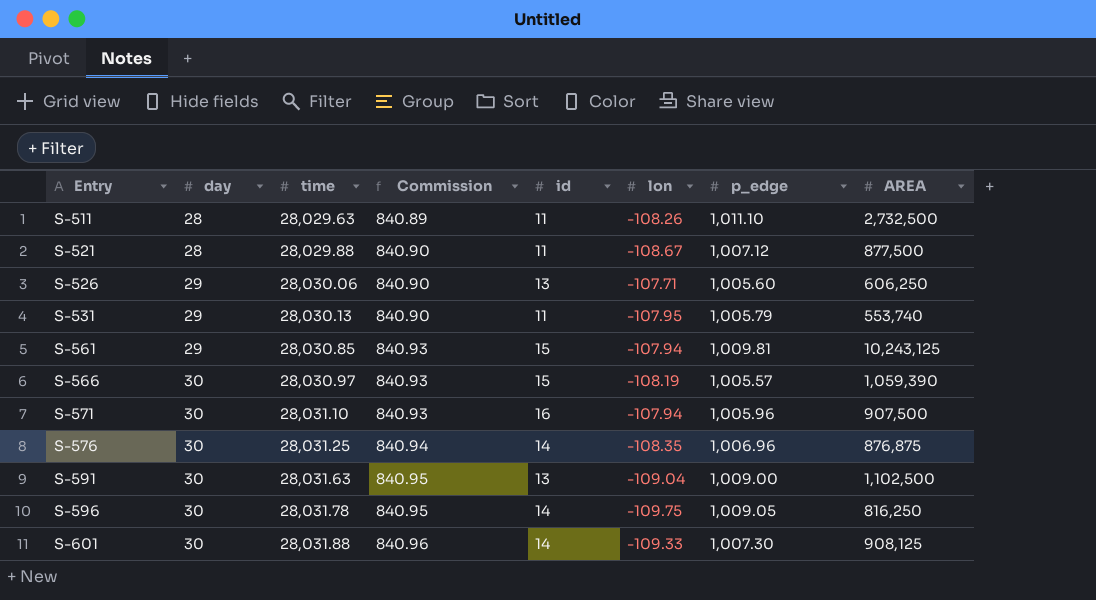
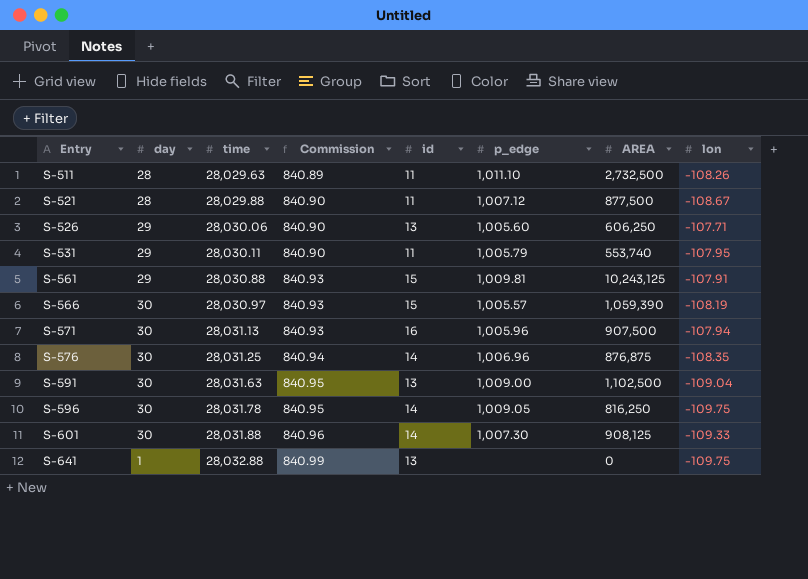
column lon | position: 6 -> 8
S-531 | time: 28,030.13 -> 28,030.11
S-561 | time: 28,030.85 -> 28,030.88
S-561 | lon: -107.94 -> -107.91
S-571 | time: 28,031.10 -> 28,031.13
row S-641: none -> 1 | 28,032.88 | 840.99 | 13 | none | 0 | -109.75

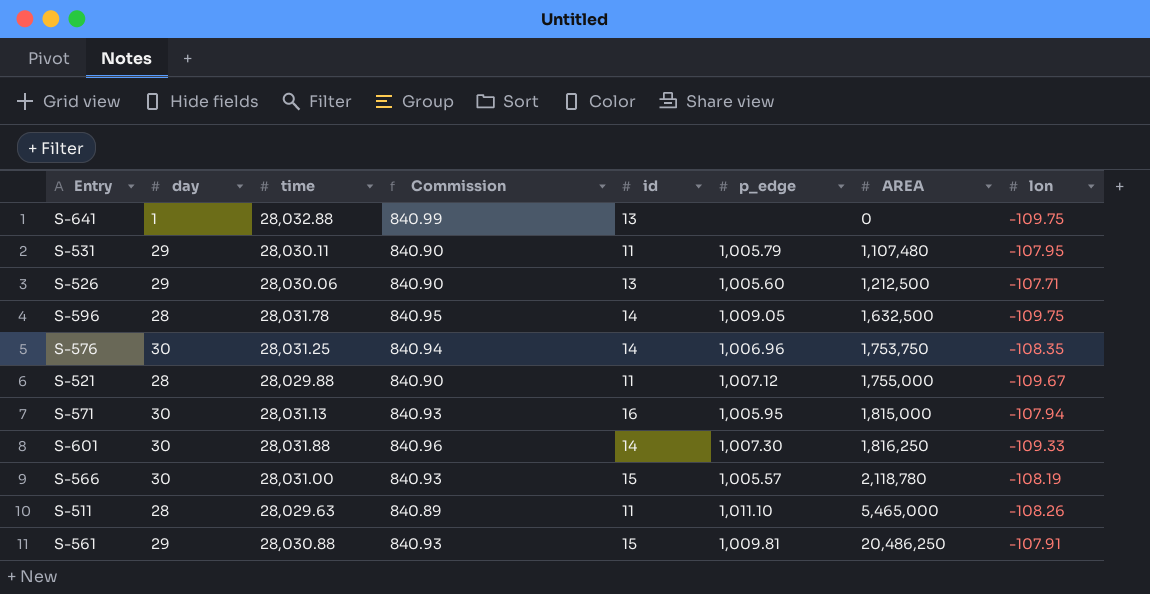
row order: Entry ascending -> AREA ascending
row S-591: 30 | 28,031.63 | 840.95 | 13 | 1,009.00 | 1,102,500 | -109.04 -> none
S-531 | AREA: 553,740 -> 1,107,480
S-526 | AREA: 606,250 -> 1,212,500
S-596 | day: 30 -> 28
S-596 | AREA: 816,250 -> 1,632,500
S-576 | AREA: 876,875 -> 1,753,750
S-521 | AREA: 877,500 -> 1,755,000
S-521 | lon: -108.67 -> -109.67
S-571 | p_edge: 1,005.96 -> 1,005.95
S-571 | AREA: 907,500 -> 1,815,000
S-601 | AREA: 908,125 -> 1,816,250
S-566 | time: 28,030.97 -> 28,031.00
S-566 | AREA: 1,059,390 -> 2,118,780
S-511 | AREA: 2,732,500 -> 5,465,000
S-561 | AREA: 10,243,125 -> 20,486,250

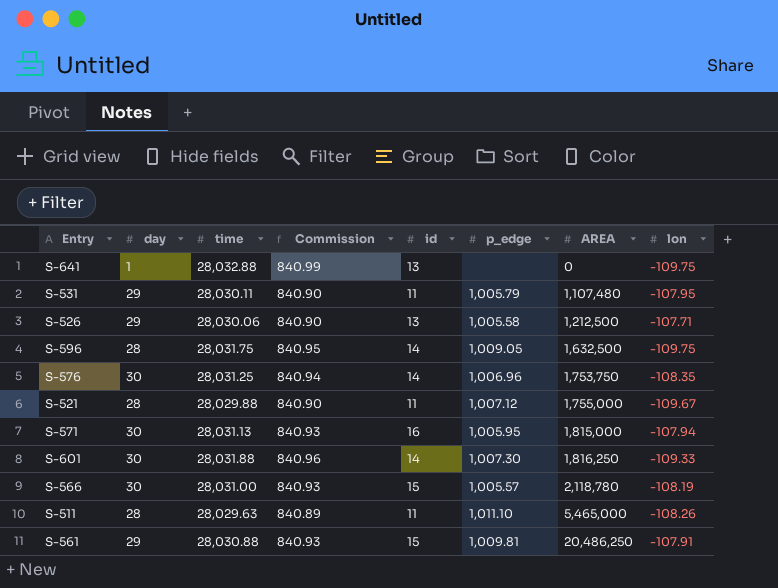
S-526 | p_edge: 1,005.60 -> 1,005.58
S-596 | time: 28,031.78 -> 28,031.75

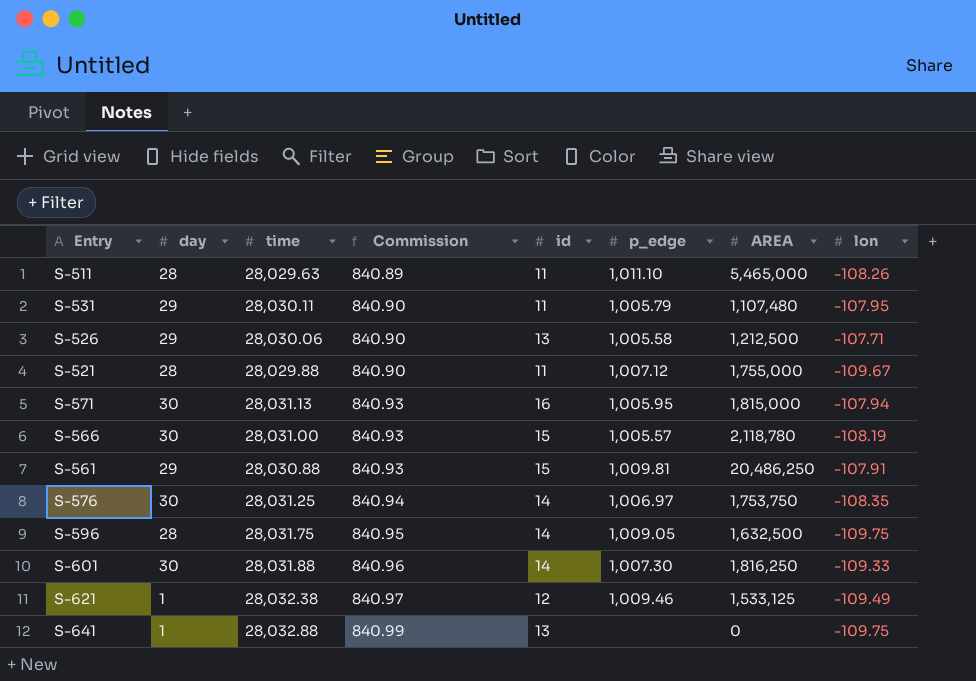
row order: AREA ascending -> Commission ascending
S-576 | p_edge: 1,006.96 -> 1,006.97
row S-621: none -> 1 | 28,032.38 | 840.97 | 12 | 1,009.46 | 1,533,125 | -109.49

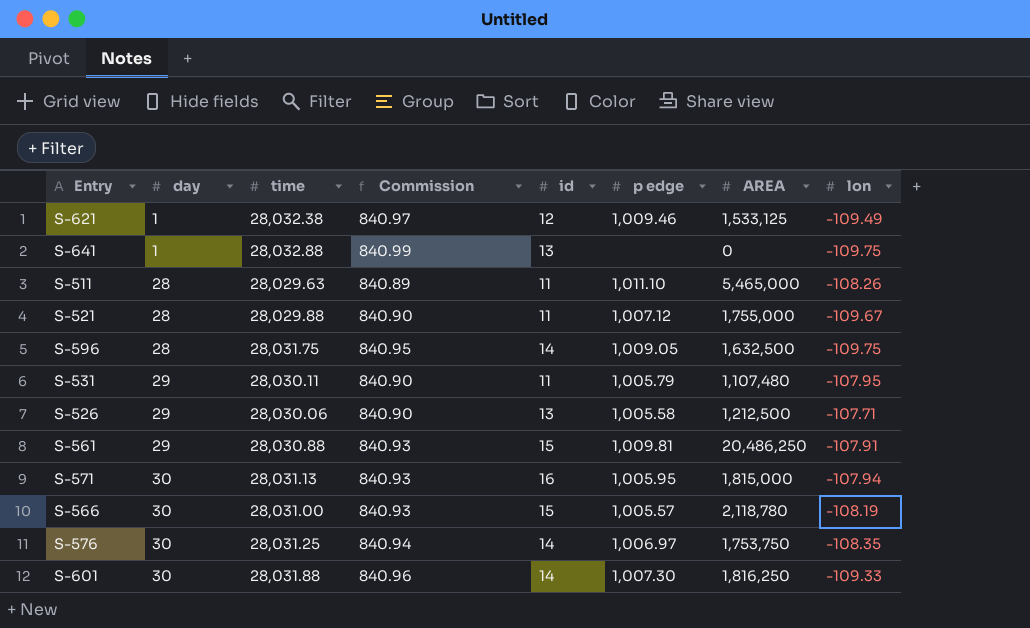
row order: Commission ascending -> day ascending
column name: p_edge -> p edge

